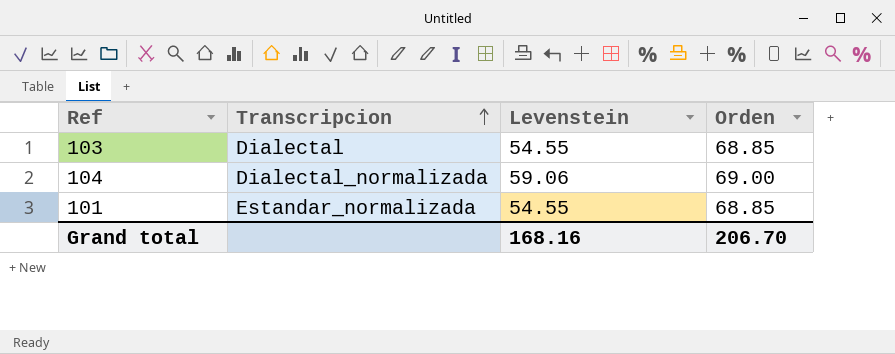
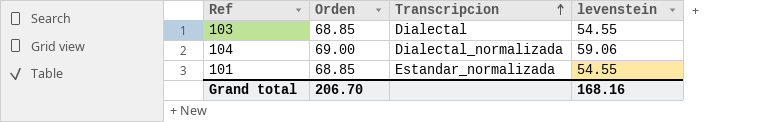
column Orden | position: 4 -> 2
column name: Levenstein -> levenstein

